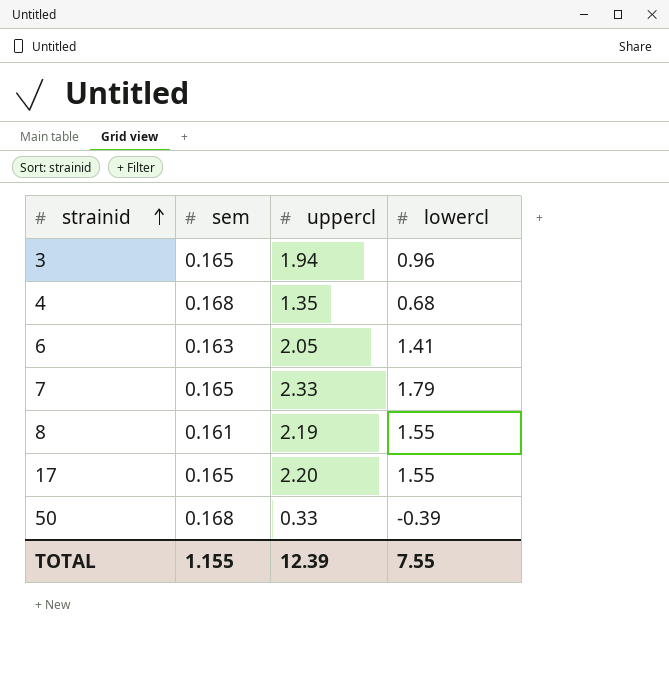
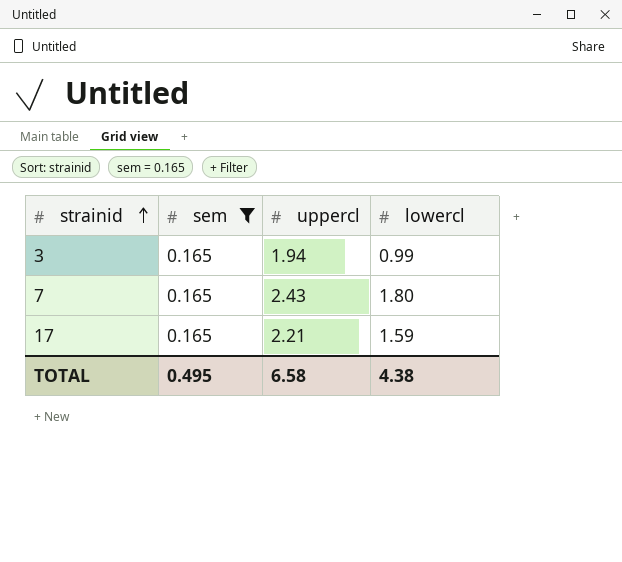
filter: none -> sem = 0.165
3 | lowercl: 0.96 -> 0.99
7 | uppercl: 2.33 -> 2.43
7 | lowercl: 1.79 -> 1.80
17 | uppercl: 2.20 -> 2.21
17 | lowercl: 1.55 -> 1.59
TOTAL | sem: 1.155 -> 0.495
TOTAL | uppercl: 12.39 -> 6.58
TOTAL | lowercl: 7.55 -> 4.38

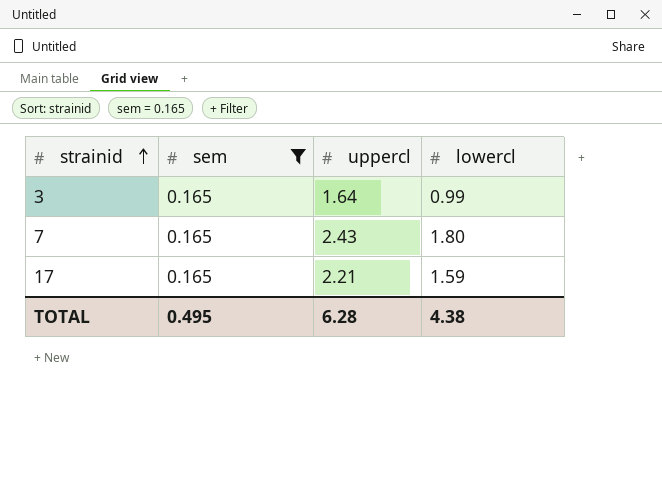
3 | uppercl: 1.94 -> 1.64
TOTAL | uppercl: 6.58 -> 6.28

